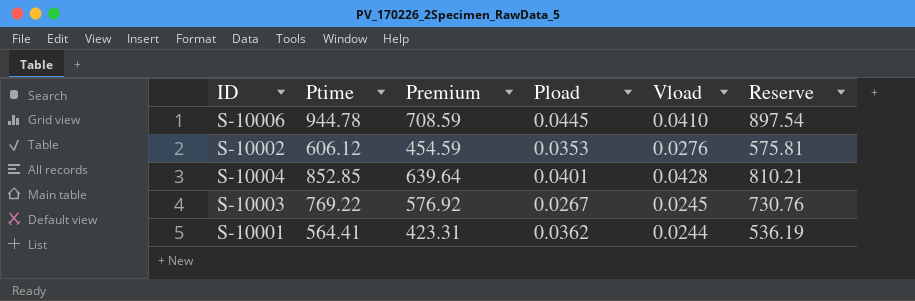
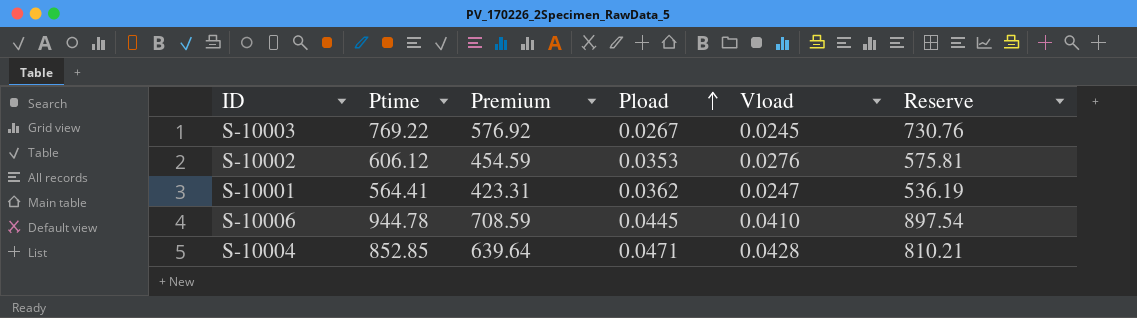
row order: none -> Pload ascending
S-10001 | Vload: 0.0244 -> 0.0247
S-10004 | Pload: 0.0401 -> 0.0471

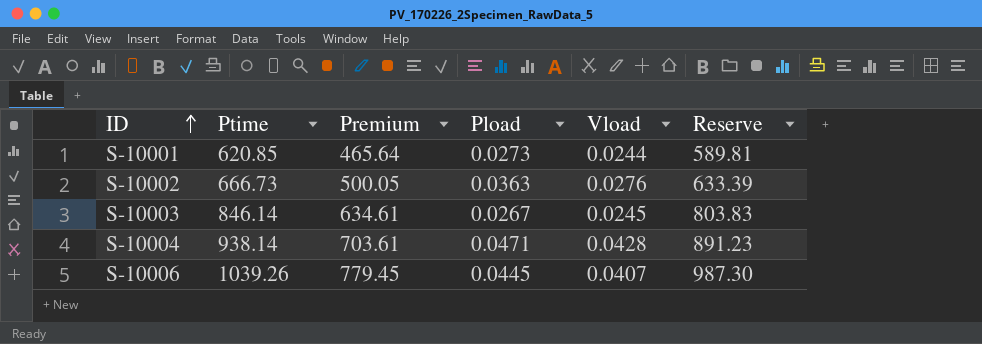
row order: Pload ascending -> ID ascending
S-10001 | Ptime: 564.41 -> 620.85
S-10001 | Premium: 423.31 -> 465.64
S-10001 | Pload: 0.0362 -> 0.0273
S-10001 | Vload: 0.0247 -> 0.0244
S-10001 | Reserve: 536.19 -> 589.81
S-10002 | Ptime: 606.12 -> 666.73
S-10002 | Premium: 454.59 -> 500.05
S-10002 | Pload: 0.0353 -> 0.0363
S-10002 | Reserve: 575.81 -> 633.39
S-10003 | Ptime: 769.22 -> 846.14
S-10003 | Premium: 576.92 -> 634.61
S-10003 | Reserve: 730.76 -> 803.83
S-10004 | Ptime: 852.85 -> 938.14
S-10004 | Premium: 639.64 -> 703.61
S-10004 | Reserve: 810.21 -> 891.23
S-10006 | Ptime: 944.78 -> 1039.26
S-10006 | Premium: 708.59 -> 779.45
S-10006 | Vload: 0.0410 -> 0.0407
S-10006 | Reserve: 897.54 -> 987.30

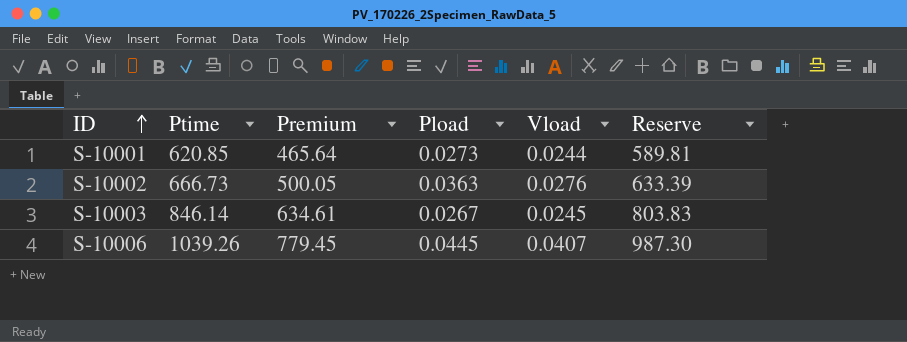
row S-10004: 938.14 | 703.61 | 0.0471 | 0.0428 | 891.23 -> none

